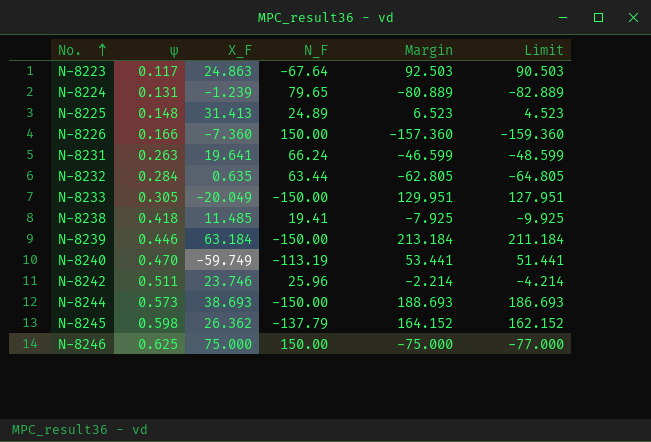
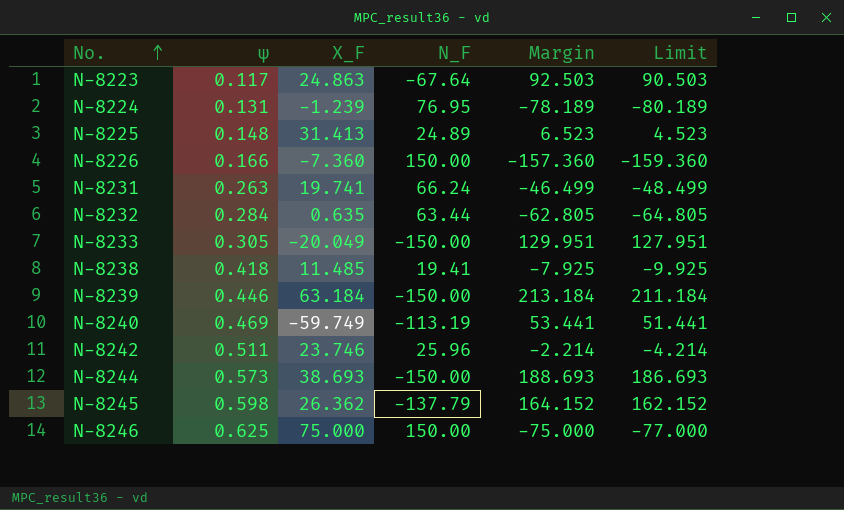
N-8224 | N_F: 79.65 -> 76.95
N-8224 | Margin: -80.889 -> -78.189
N-8224 | Limit: -82.889 -> -80.189
N-8231 | X_F: 19.641 -> 19.741
N-8231 | Margin: -46.599 -> -46.499
N-8231 | Limit: -48.599 -> -48.499
N-8240 | ψ: 0.470 -> 0.469

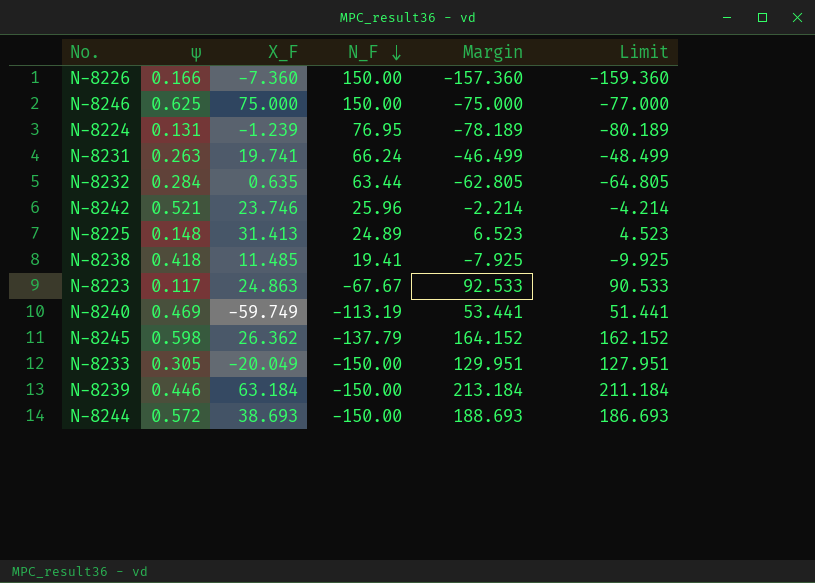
row order: No. ascending -> N_F descending
N-8242 | ψ: 0.511 -> 0.521
N-8223 | N_F: -67.64 -> -67.67
N-8223 | Margin: 92.503 -> 92.533
N-8223 | Limit: 90.503 -> 90.533
N-8244 | ψ: 0.573 -> 0.572

